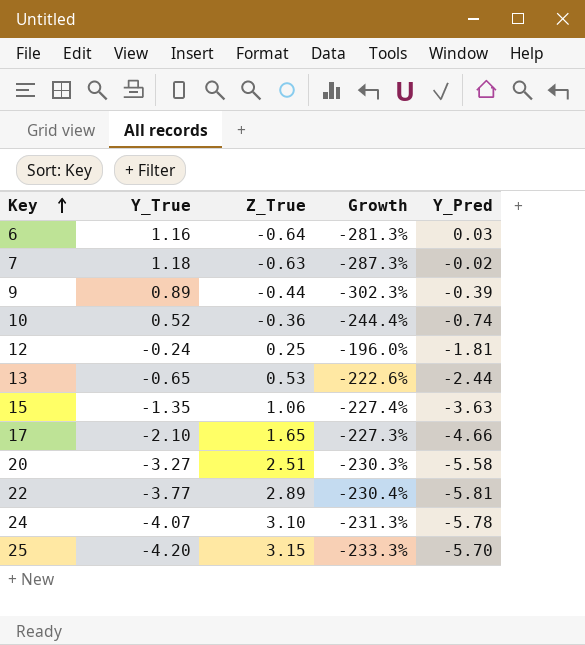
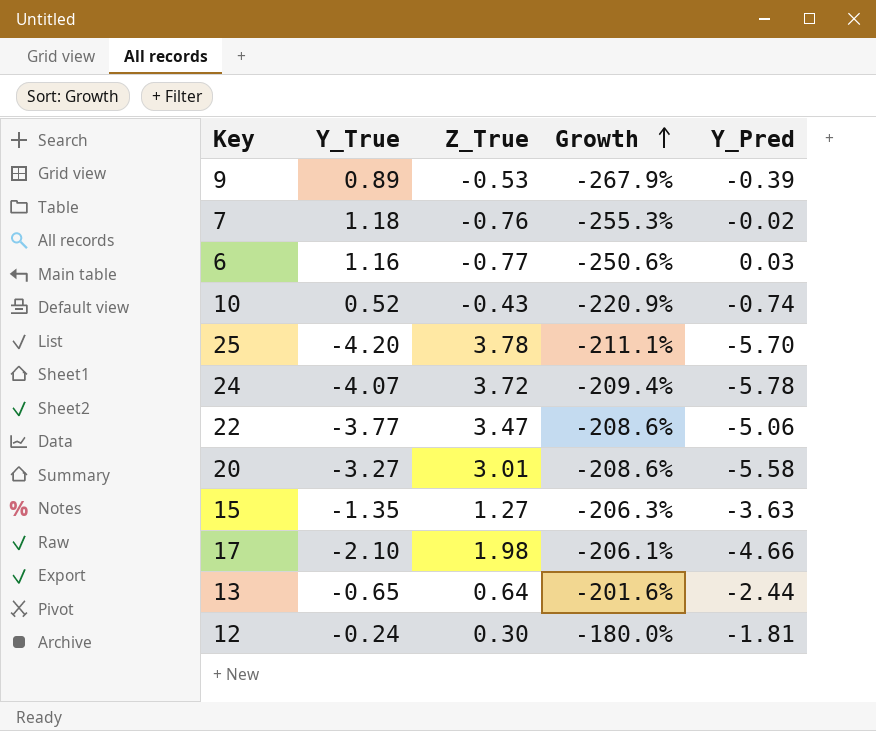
row order: Key ascending -> Growth ascending
9 | Z_True: -0.44 -> -0.53
9 | Growth: -302.3% -> -267.9%
7 | Z_True: -0.63 -> -0.76
7 | Growth: -287.3% -> -255.3%
6 | Z_True: -0.64 -> -0.77
6 | Growth: -281.3% -> -250.6%
10 | Z_True: -0.36 -> -0.43
10 | Growth: -244.4% -> -220.9%
25 | Z_True: 3.15 -> 3.78
25 | Growth: -233.3% -> -211.1%
24 | Z_True: 3.10 -> 3.72
24 | Growth: -231.3% -> -209.4%
22 | Z_True: 2.89 -> 3.47
22 | Growth: -230.4% -> -208.6%
22 | Y_Pred: -5.81 -> -5.06
20 | Z_True: 2.51 -> 3.01
20 | Growth: -230.3% -> -208.6%
15 | Z_True: 1.06 -> 1.27
15 | Growth: -227.4% -> -206.3%
17 | Z_True: 1.65 -> 1.98
17 | Growth: -227.3% -> -206.1%
13 | Z_True: 0.53 -> 0.64
13 | Growth: -222.6% -> -201.6%
12 | Z_True: 0.25 -> 0.30
12 | Growth: -196.0% -> -180.0%

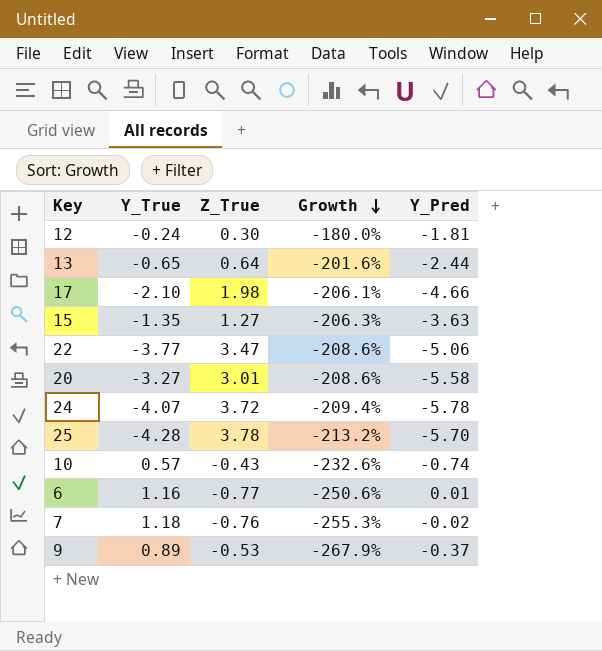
row order: Growth ascending -> Growth descending
25 | Y_True: -4.20 -> -4.28
25 | Growth: -211.1% -> -213.2%
10 | Y_True: 0.52 -> 0.57
10 | Growth: -220.9% -> -232.6%
6 | Y_Pred: 0.03 -> 0.01
9 | Y_Pred: -0.39 -> -0.37

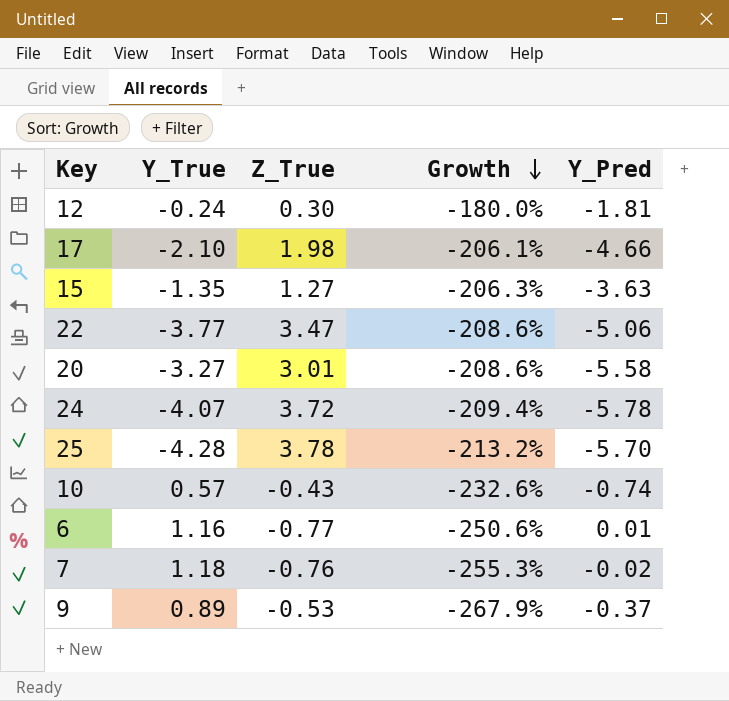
row 13: -0.65 | 0.64 | -201.6% | -2.44 -> none

